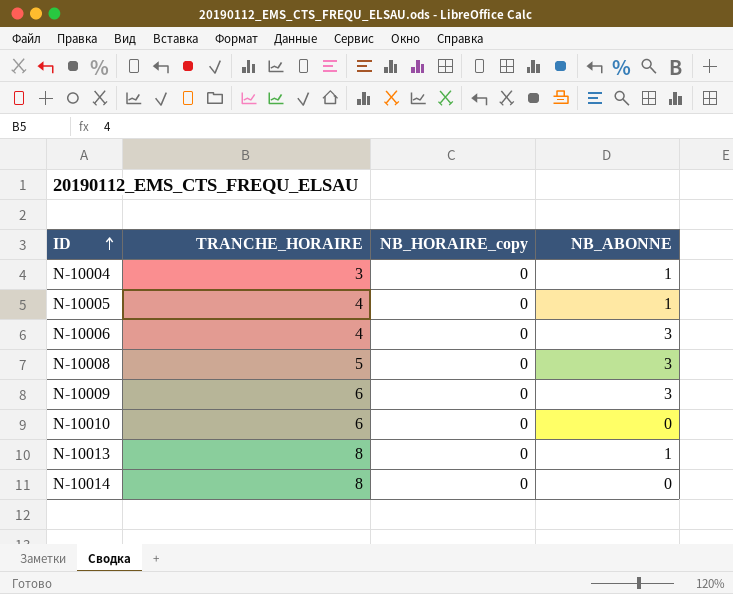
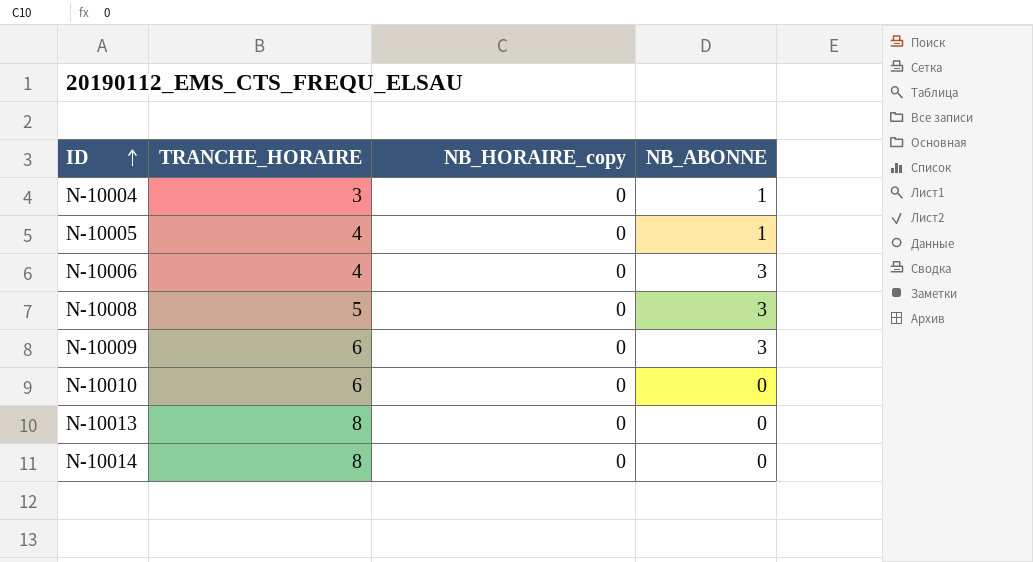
N-10013 | NB_ABONNE: 1 -> 0

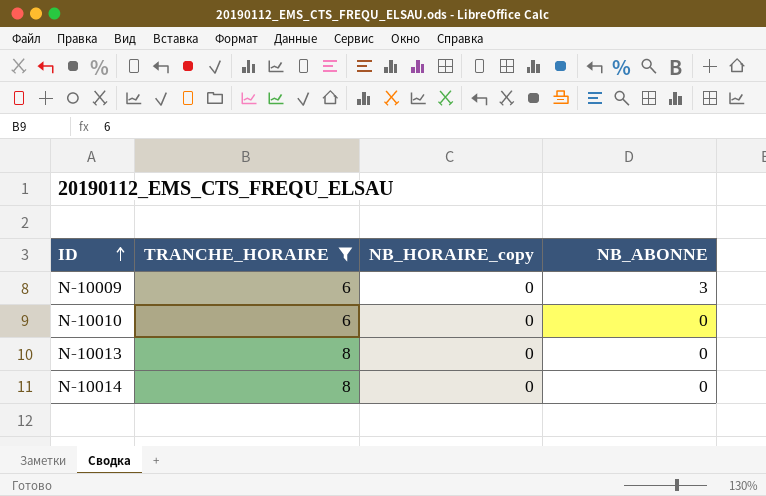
filter: none -> TRANCHE_HORAIRE >= 6

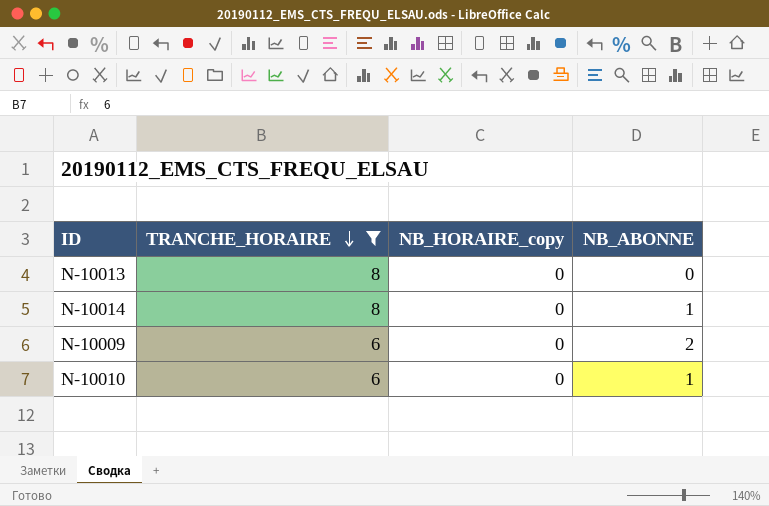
row order: ID ascending -> TRANCHE_HORAIRE descending
N-10014 | NB_ABONNE: 0 -> 1
N-10009 | NB_ABONNE: 3 -> 2
N-10010 | NB_ABONNE: 0 -> 1

